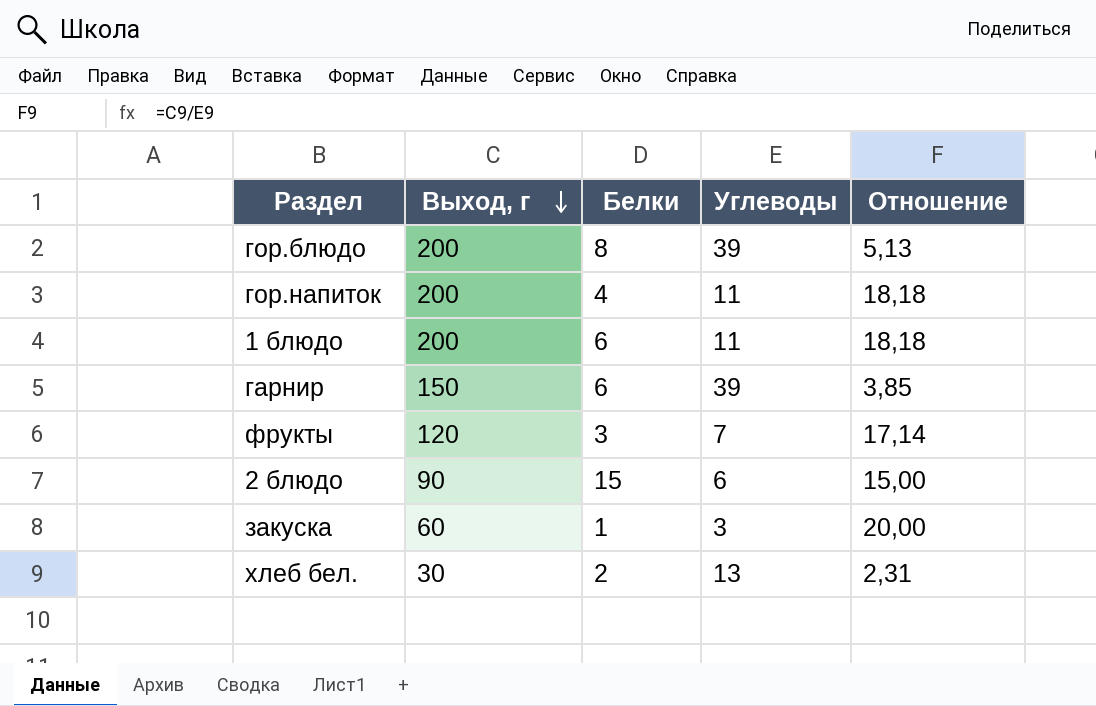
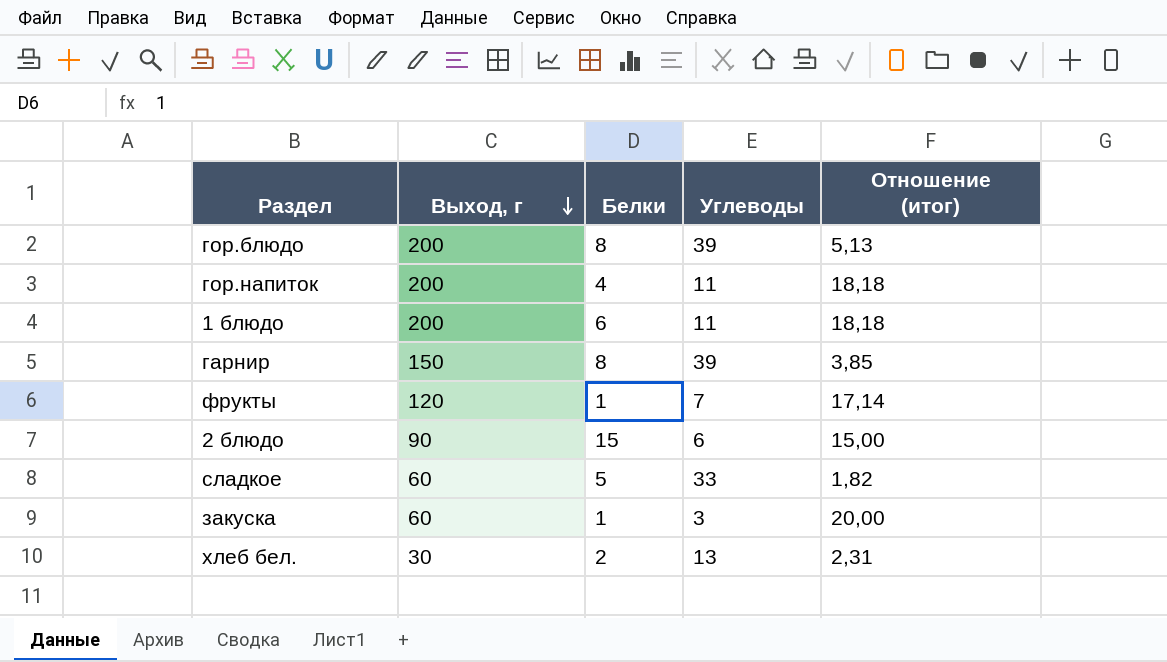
column name: Отношение -> Отношение (итог)
гарнир | Белки: 6 -> 8
фрукты | Белки: 3 -> 1
row сладкое: none -> 60 | 5 | 33 | 1,82

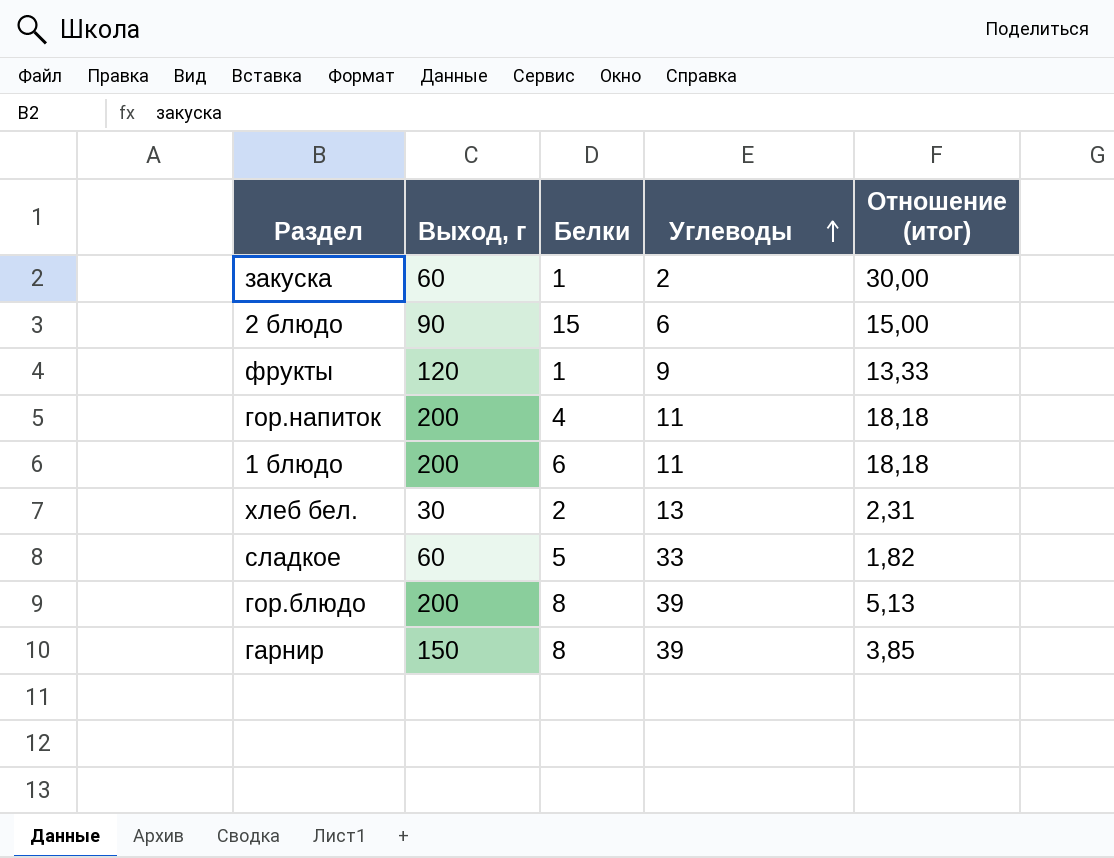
row order: Выход, г descending -> Углеводы ascending
закуска | Углеводы: 3 -> 2
закуска | Отношение (итог): 20,00 -> 30,00
фрукты | Углеводы: 7 -> 9
фрукты | Отношение (итог): 17,14 -> 13,33

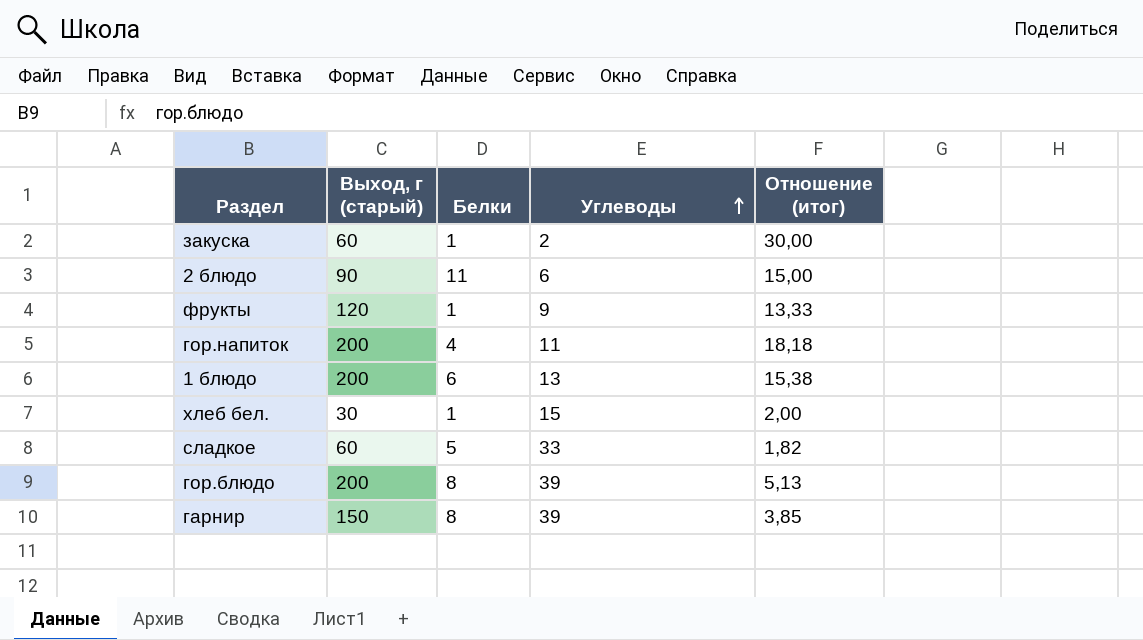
column name: Выход, г -> Выход, г (старый)
2 блюдо | Белки: 15 -> 11
1 блюдо | Углеводы: 11 -> 13
1 блюдо | Отношение (итог): 18,18 -> 15,38
хлеб бел. | Белки: 2 -> 1
хлеб бел. | Углеводы: 13 -> 15
хлеб бел. | Отношение (итог): 2,31 -> 2,00

